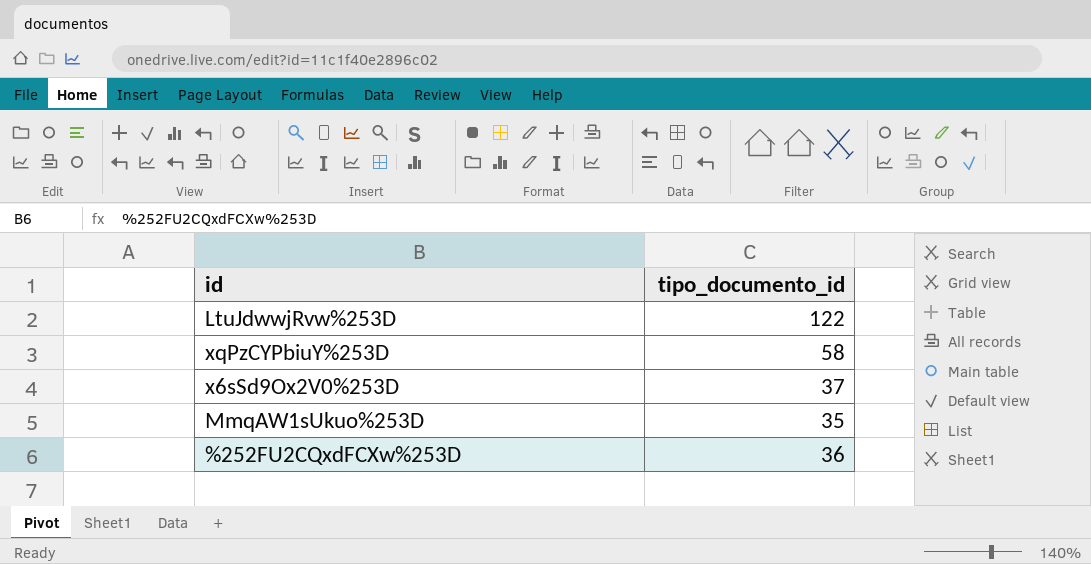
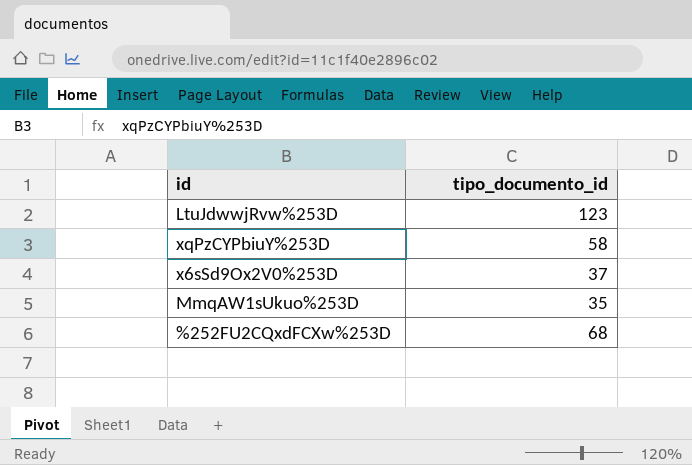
LtuJdwwjRvw%253D | tipo_documento_id: 122 -> 123
%252FU2CQxdFCXw%253D | tipo_documento_id: 36 -> 68

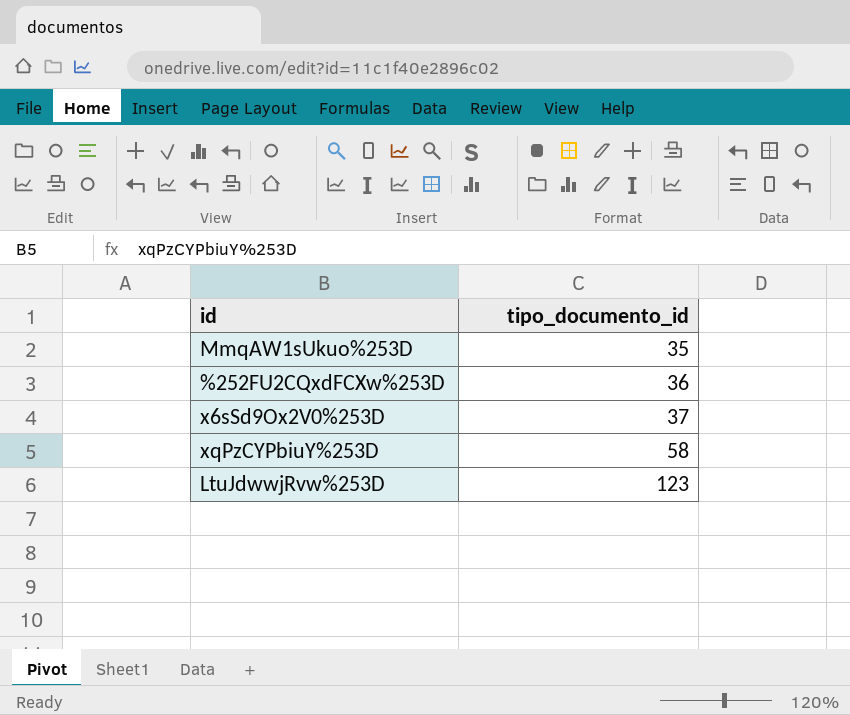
row order: none -> tipo_documento_id ascending
%252FU2CQxdFCXw%253D | tipo_documento_id: 68 -> 36

